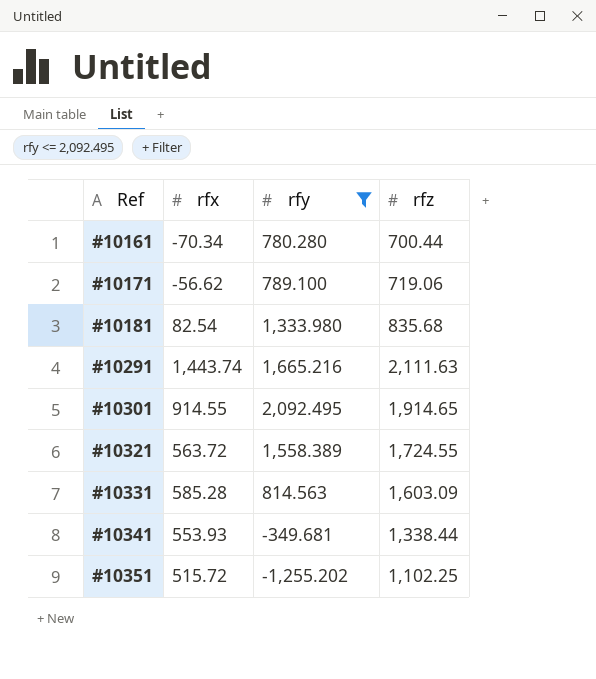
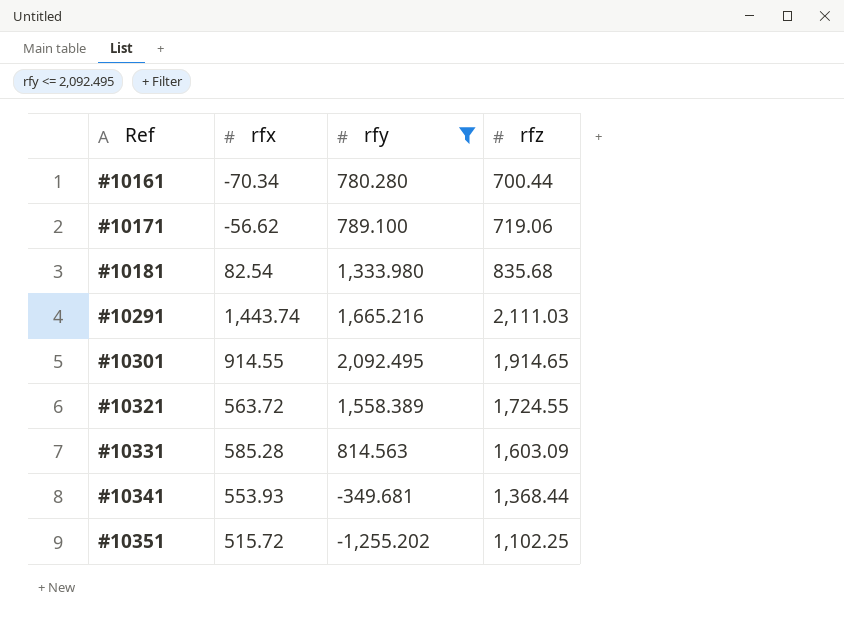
#10291 | rfz: 2,111.63 -> 2,111.03
#10341 | rfz: 1,338.44 -> 1,368.44

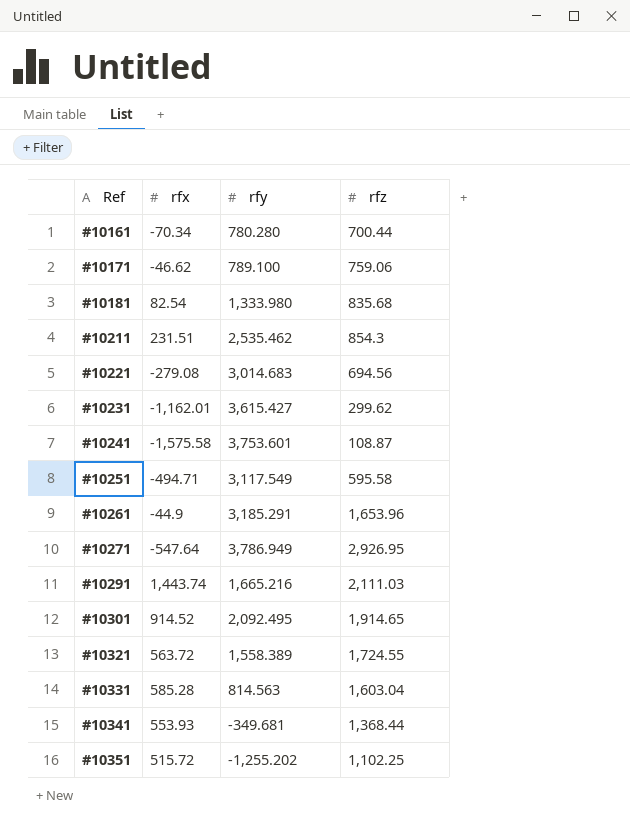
filter: rfy <= 2,092.495 -> none
#10171 | rfx: -56.62 -> -46.62
#10171 | rfz: 719.06 -> 759.06
#10301 | rfx: 914.55 -> 914.52
#10331 | rfz: 1,603.09 -> 1,603.04

